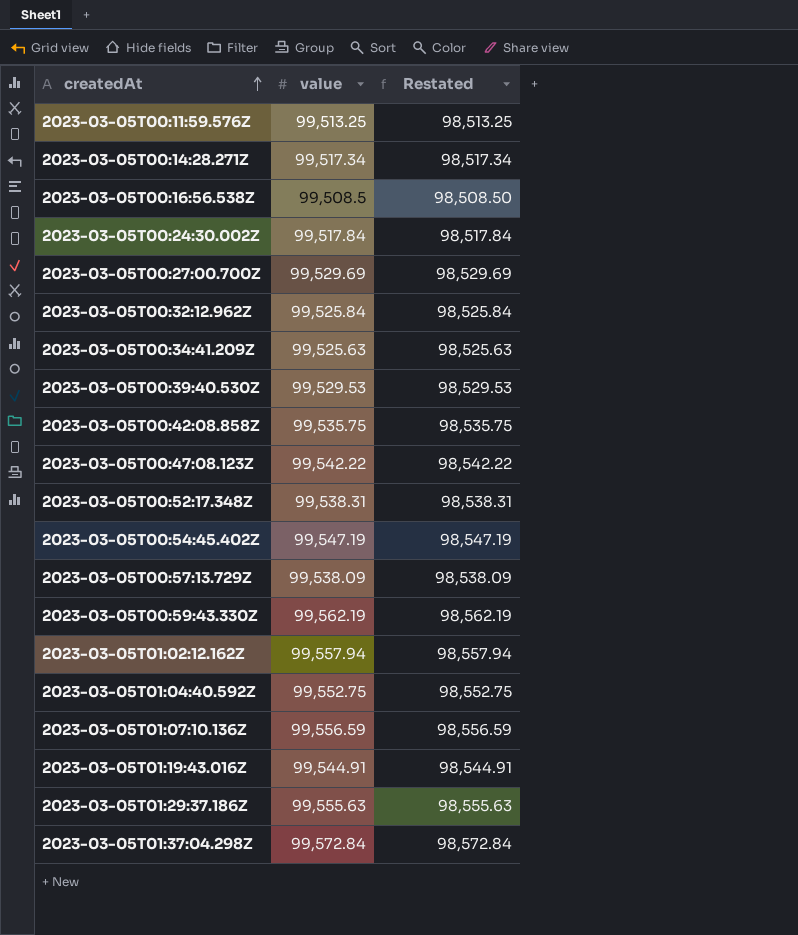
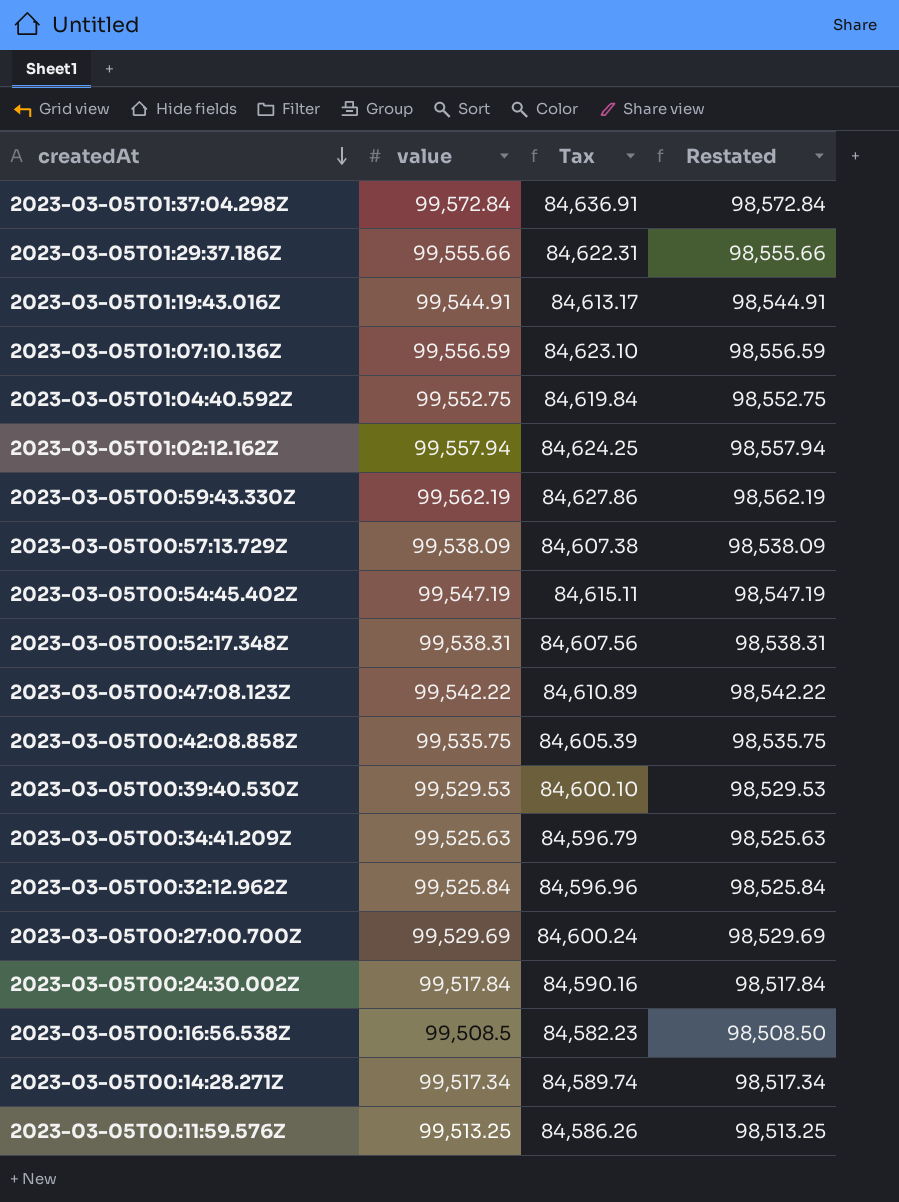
row order: createdAt ascending -> createdAt descending
column Tax | formula: none -> [value] * 0.85
2023-03-05T01:29:37.186Z | value: 99,555.63 -> 99,555.66
2023-03-05T01:29:37.186Z | Restated: 98,555.63 -> 98,555.66

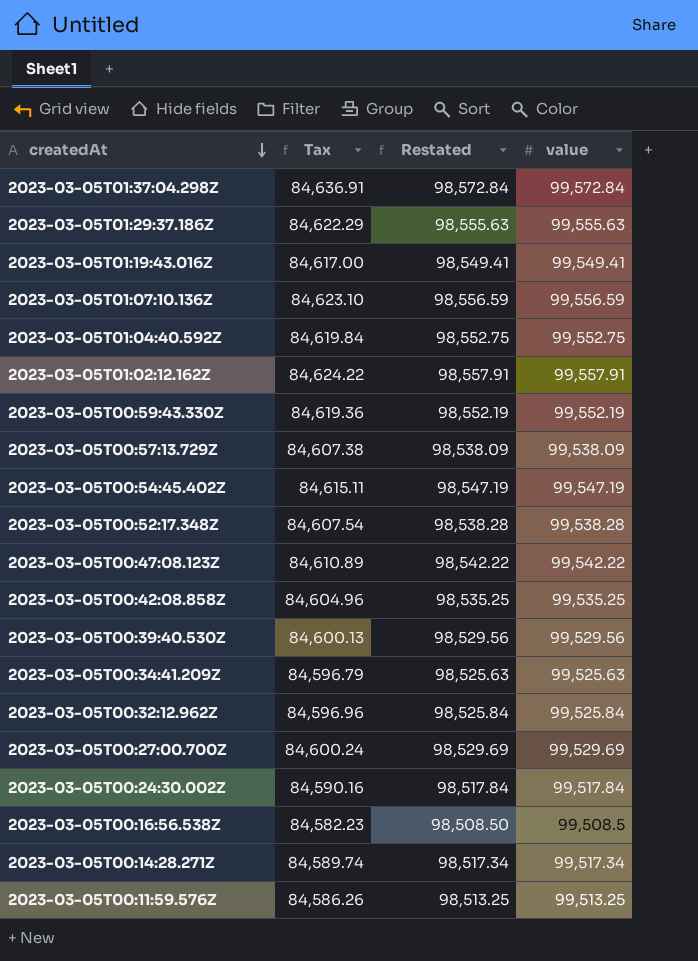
column value | position: 2 -> 4
2023-03-05T01:29:37.186Z | Tax: 84,622.31 -> 84,622.29
2023-03-05T01:29:37.186Z | Restated: 98,555.66 -> 98,555.63
2023-03-05T01:29:37.186Z | value: 99,555.66 -> 99,555.63
2023-03-05T01:19:43.016Z | Tax: 84,613.17 -> 84,617.00
2023-03-05T01:19:43.016Z | Restated: 98,544.91 -> 98,549.41
2023-03-05T01:19:43.016Z | value: 99,544.91 -> 99,549.41
2023-03-05T01:02:12.162Z | Tax: 84,624.25 -> 84,624.22
2023-03-05T01:02:12.162Z | Restated: 98,557.94 -> 98,557.91
2023-03-05T01:02:12.162Z | value: 99,557.94 -> 99,557.91
2023-03-05T00:59:43.330Z | Tax: 84,627.86 -> 84,619.36
2023-03-05T00:59:43.330Z | Restated: 98,562.19 -> 98,552.19
2023-03-05T00:59:43.330Z | value: 99,562.19 -> 99,552.19
2023-03-05T00:52:17.348Z | Tax: 84,607.56 -> 84,607.54
2023-03-05T00:52:17.348Z | Restated: 98,538.31 -> 98,538.28
2023-03-05T00:52:17.348Z | value: 99,538.31 -> 99,538.28
2023-03-05T00:42:08.858Z | Tax: 84,605.39 -> 84,604.96
2023-03-05T00:42:08.858Z | Restated: 98,535.75 -> 98,535.25
2023-03-05T00:42:08.858Z | value: 99,535.75 -> 99,535.25
2023-03-05T00:39:40.530Z | Tax: 84,600.10 -> 84,600.13
2023-03-05T00:39:40.530Z | Restated: 98,529.53 -> 98,529.56
2023-03-05T00:39:40.530Z | value: 99,529.53 -> 99,529.56

